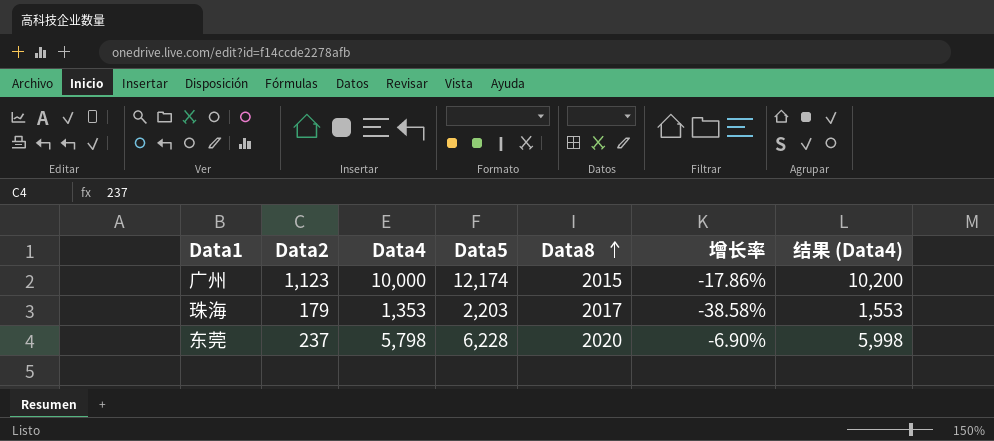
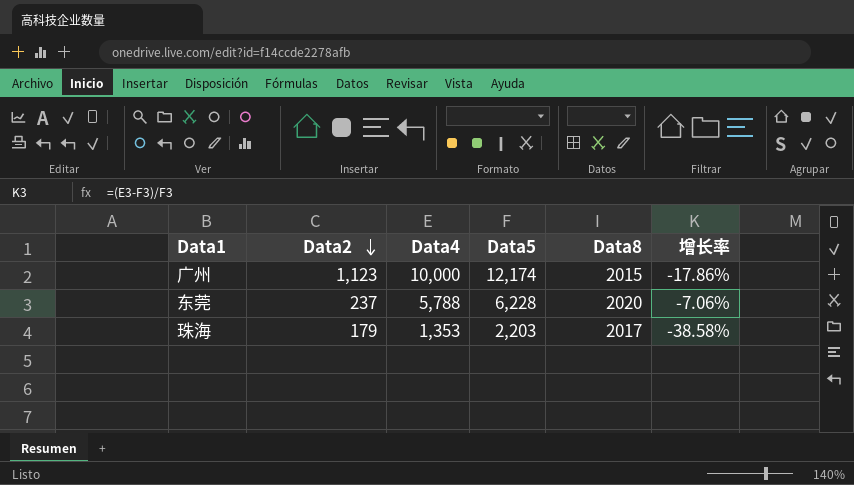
row order: Data8 ascending -> Data2 descending
column 结果 (Data4) | formula: [Data4] + 200 -> none
东莞 | Data4: 5,798 -> 5,788
东莞 | 增长率: -6.90% -> -7.06%

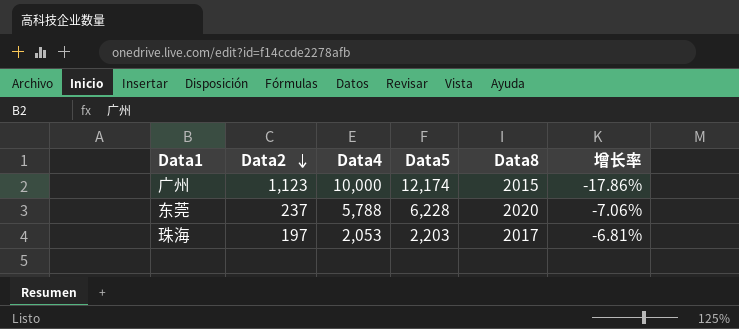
珠海 | Data2: 179 -> 197
珠海 | Data4: 1,353 -> 2,053
珠海 | 增长率: -38.58% -> -6.81%

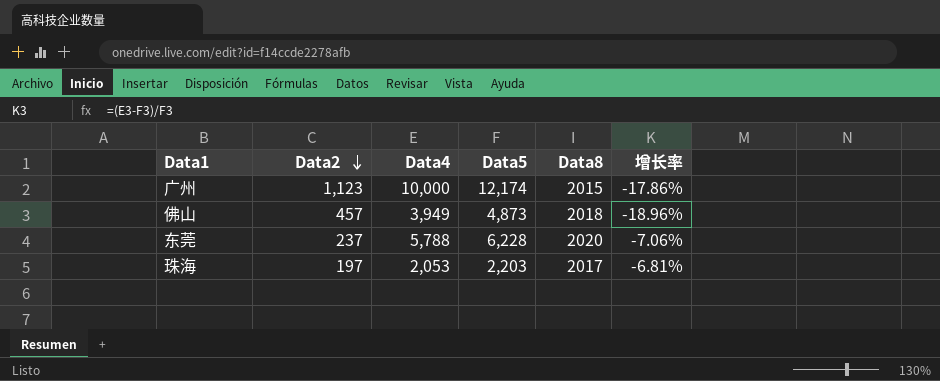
row 佛山: none -> 457 | 3,949 | 4,873 | 2018 | -18.96%

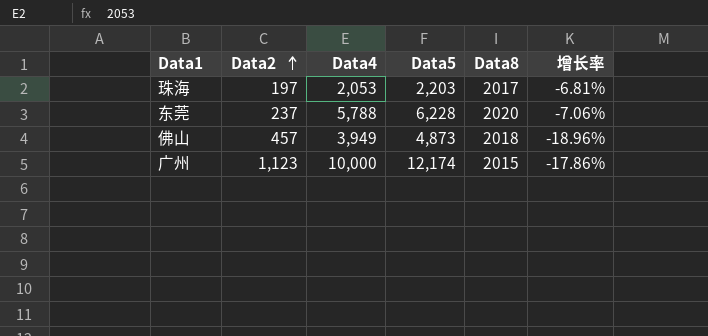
row order: Data2 descending -> Data2 ascending

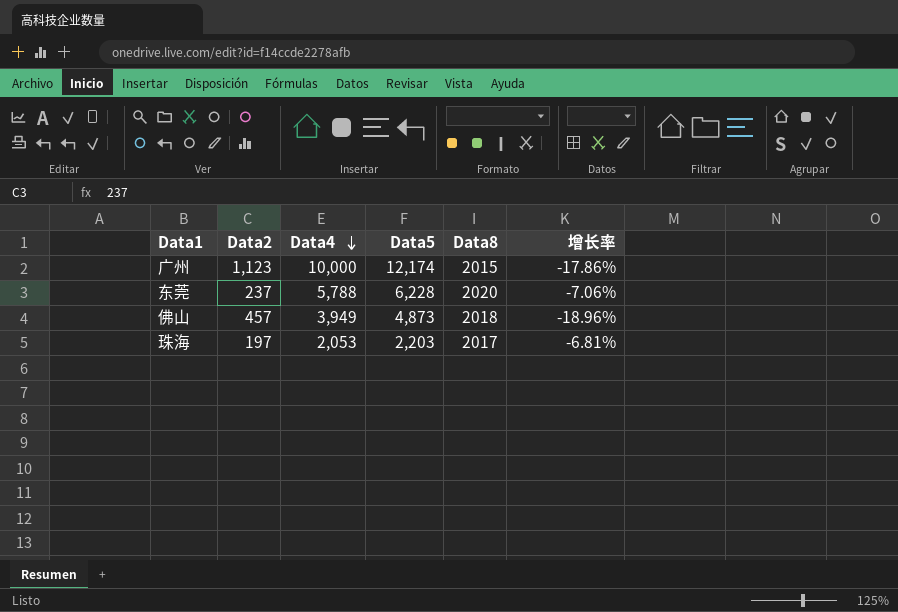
row order: Data2 ascending -> Data4 descending

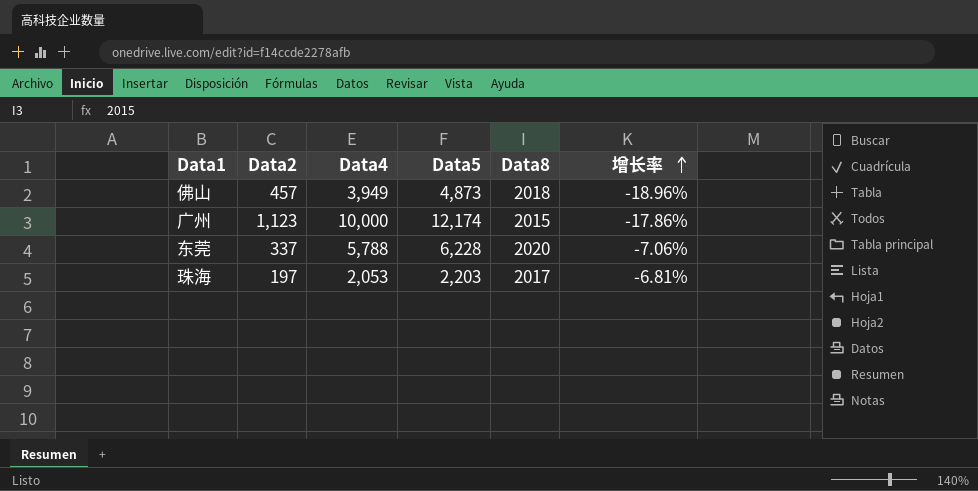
row order: Data4 descending -> 增长率 ascending
东莞 | Data2: 237 -> 337

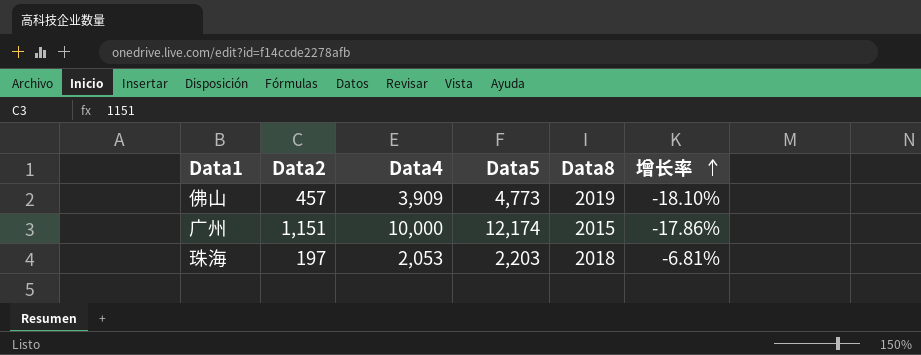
row 东莞: 337 | 5,788 | 6,228 | 2020 | -7.06% -> none
佛山 | Data4: 3,949 -> 3,909
佛山 | Data5: 4,873 -> 4,773
佛山 | Data8: 2018 -> 2019
佛山 | 增长率: -18.96% -> -18.10%
广州 | Data2: 1,123 -> 1,151
珠海 | Data8: 2017 -> 2018

